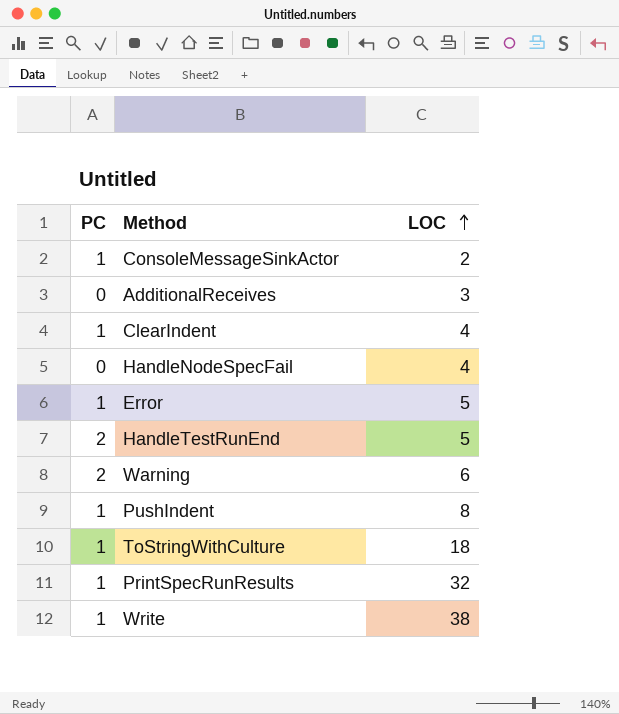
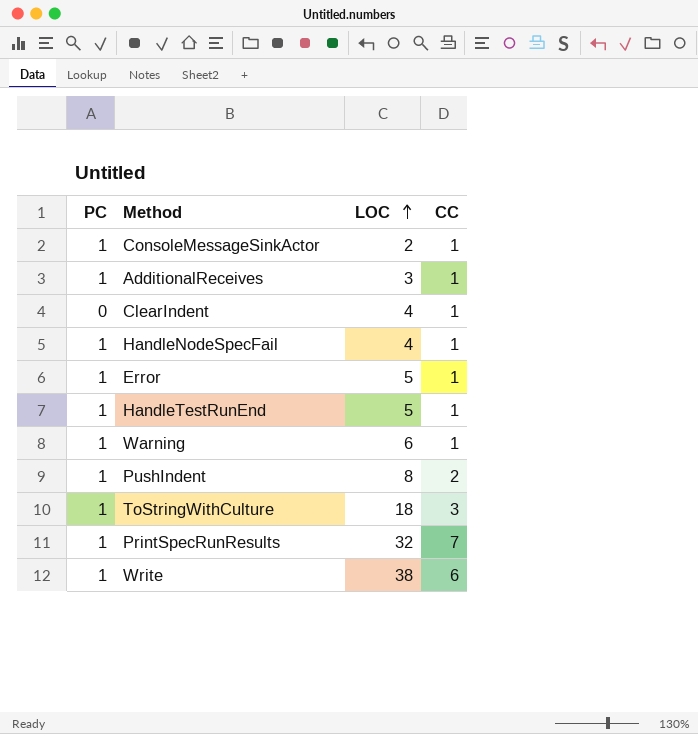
column CC | position: none -> 4
AdditionalReceives | PC: 0 -> 1
ClearIndent | PC: 1 -> 0
HandleNodeSpecFail | PC: 0 -> 1
HandleTestRunEnd | PC: 2 -> 1
Warning | PC: 2 -> 1

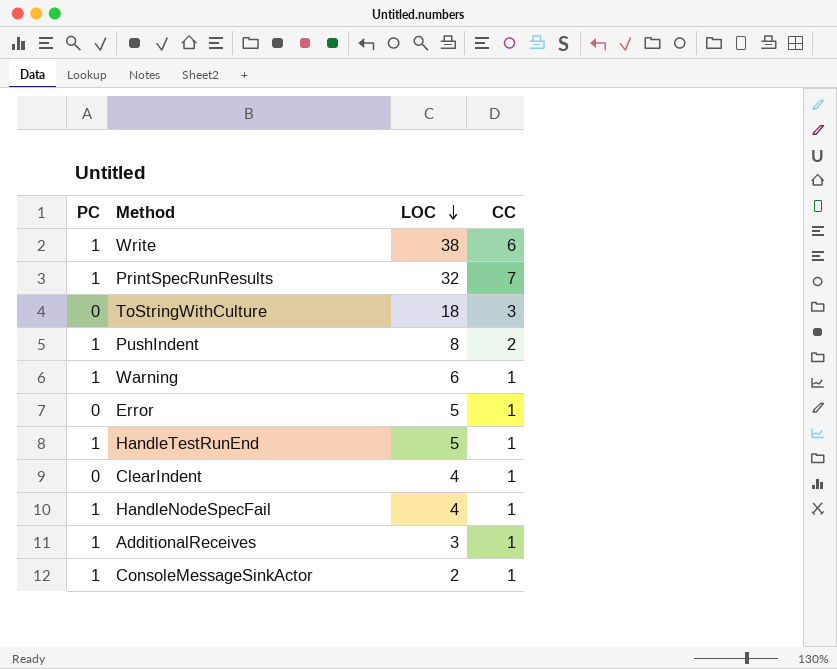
row order: LOC ascending -> LOC descending
ToStringWithCulture | PC: 1 -> 0
Error | PC: 1 -> 0

